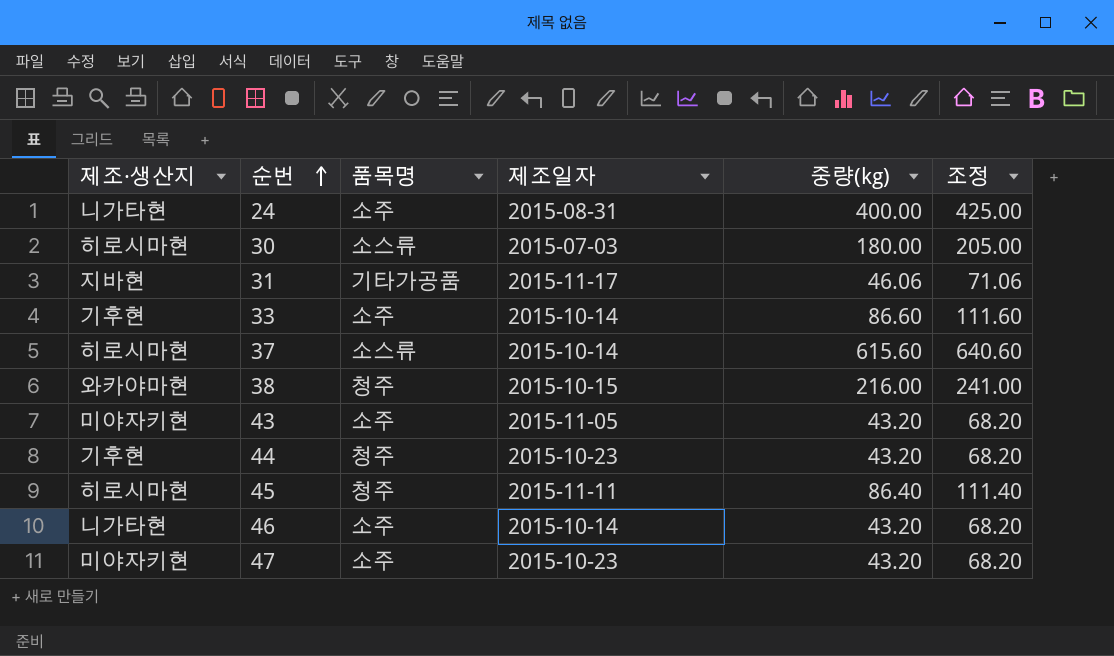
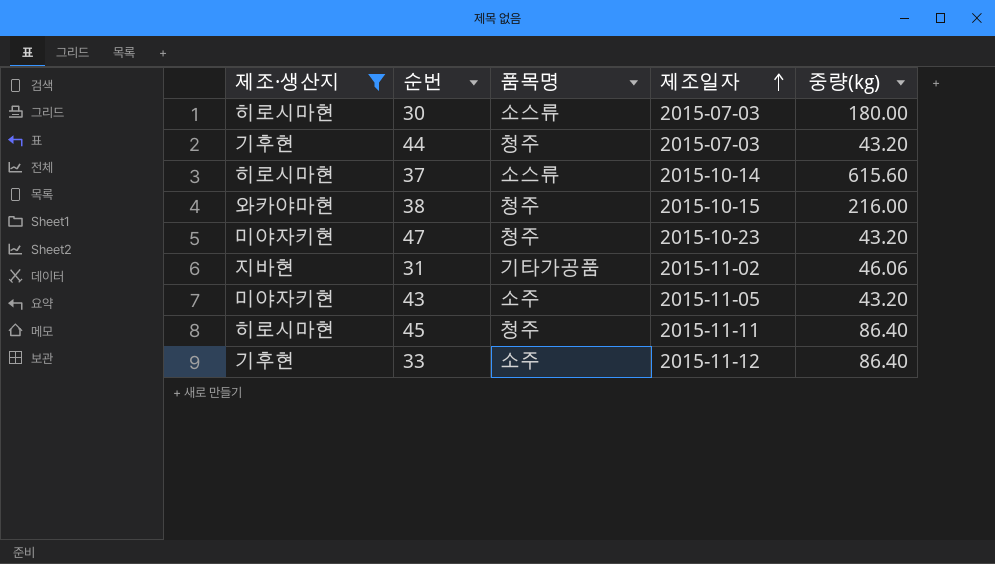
filter: none -> 제조·생산지 != 니가타현
row order: 순번 ascending -> 제조일자 ascending
column 조정 | formula: [중량(kg)] + 25 -> none
44 | 제조일자: 2015-10-23 -> 2015-07-03
47 | 품목명: 소주 -> 청주
31 | 제조일자: 2015-11-17 -> 2015-11-02
33 | 제조일자: 2015-10-14 -> 2015-11-12
33 | 중량(kg): 86.60 -> 86.40

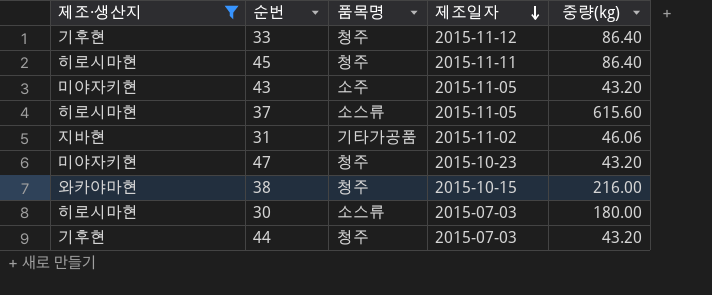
row order: 제조일자 ascending -> 제조일자 descending
33 | 품목명: 소주 -> 청주
37 | 제조일자: 2015-10-14 -> 2015-11-05

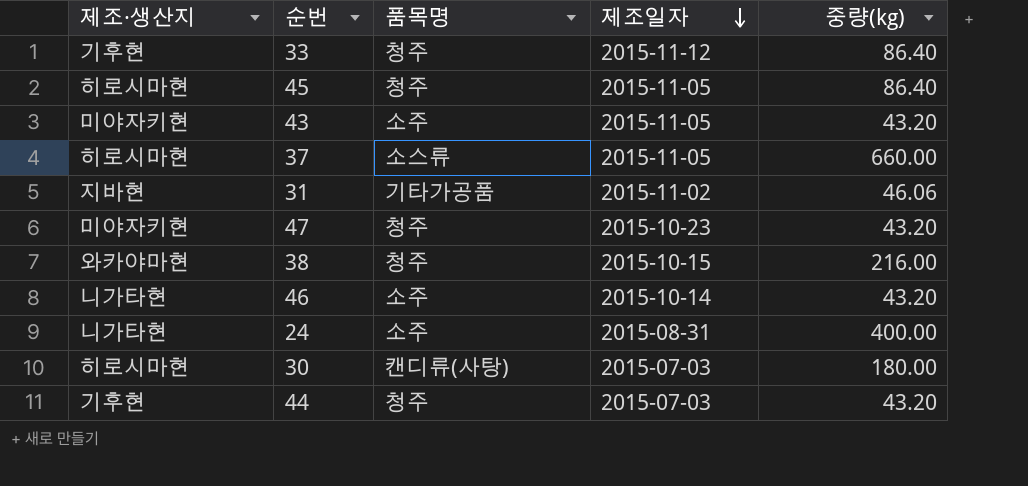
filter: 제조·생산지 != 니가타현 -> none
45 | 제조일자: 2015-11-11 -> 2015-11-05
37 | 중량(kg): 615.60 -> 660.00
30 | 품목명: 소스류 -> 캔디류(사탕)

